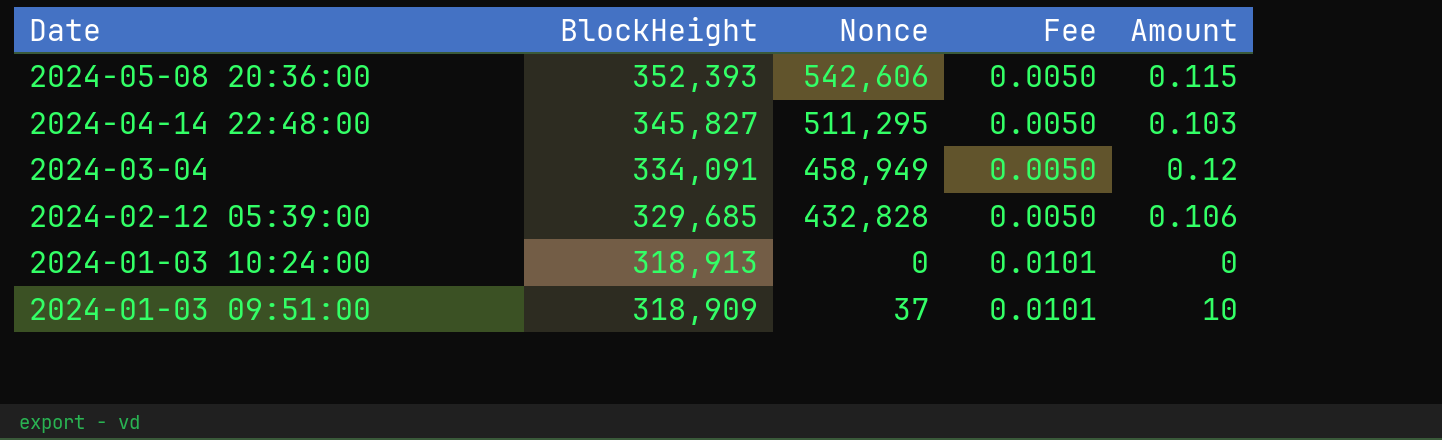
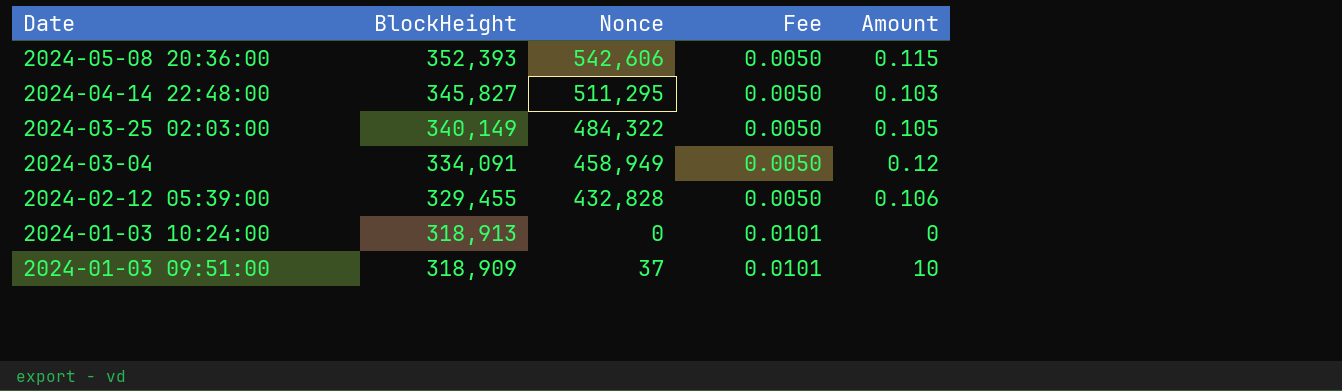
row 2024-03-25 02:03:00: none -> 340,149 | 484,322 | 0.0050 | 0.105
2024-02-12 05:39:00 | BlockHeight: 329,685 -> 329,455

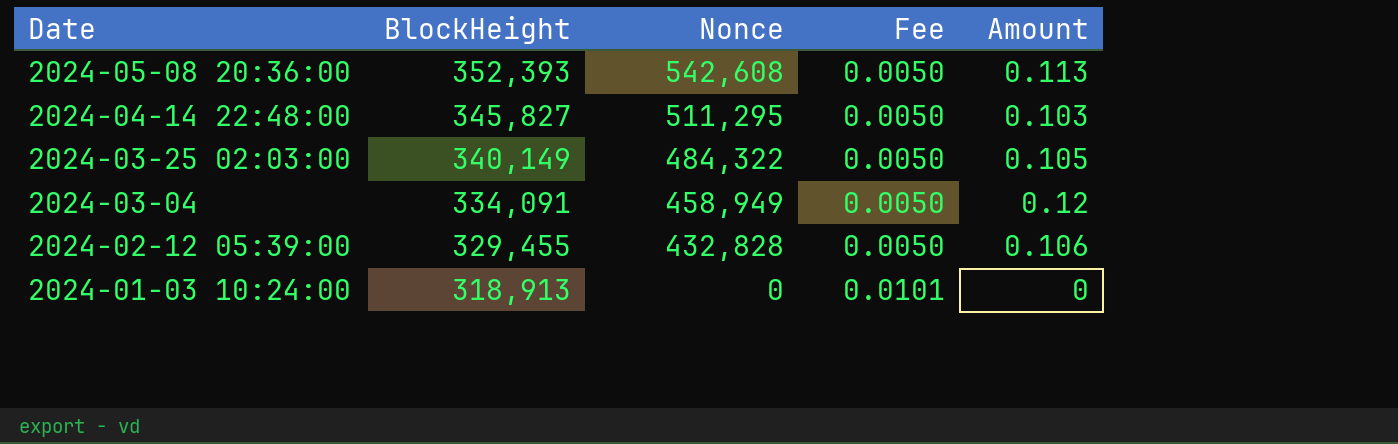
row 2024-01-03 09:51:00: 318,909 | 37 | 0.0101 | 10 -> none
2024-05-08 20:36:00 | Nonce: 542,606 -> 542,608
2024-05-08 20:36:00 | Amount: 0.115 -> 0.113

